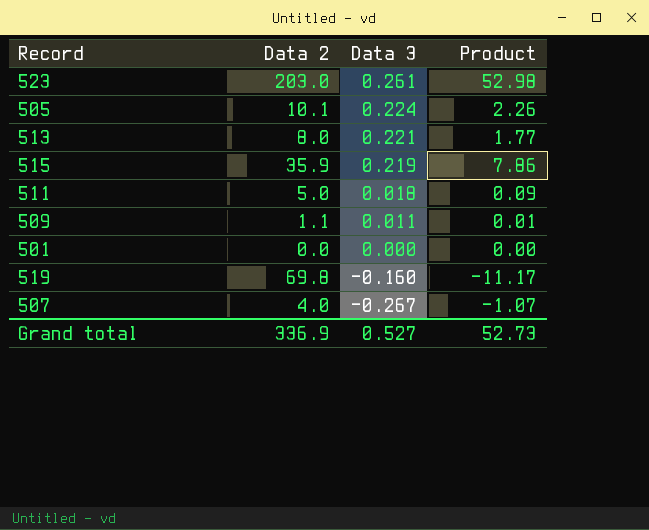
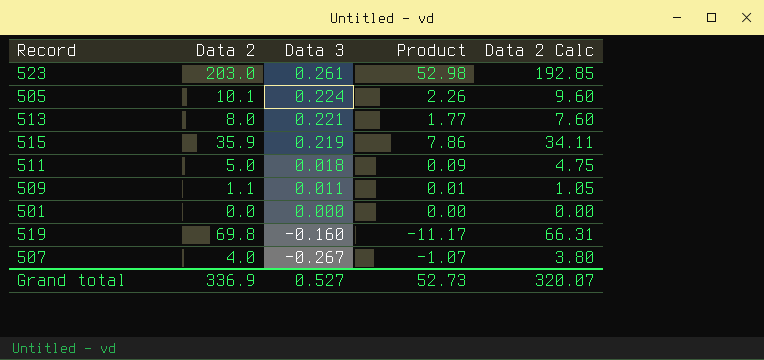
column Data 2 Calc | formula: none -> [Data 2] * 0.95

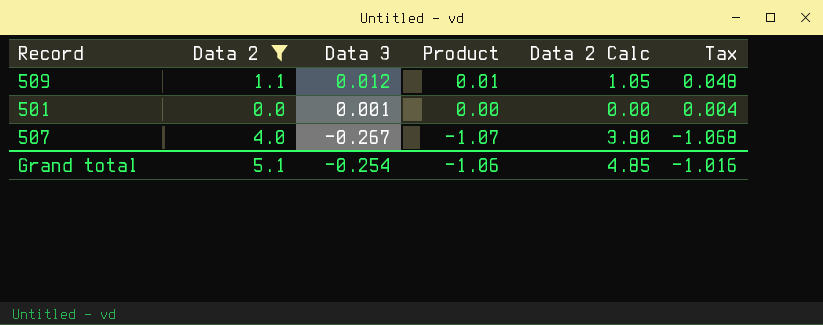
filter: none -> Data 2 <= 4.0
column Tax | formula: none -> [Data 3] * 4
509 | Data 3: 0.011 -> 0.012
501 | Data 3: 0.000 -> 0.001
Grand total | Data 2: 336.9 -> 5.1
Grand total | Data 3: 0.527 -> -0.254
Grand total | Product: 52.73 -> -1.06
Grand total | Data 2 Calc: 320.07 -> 4.85

